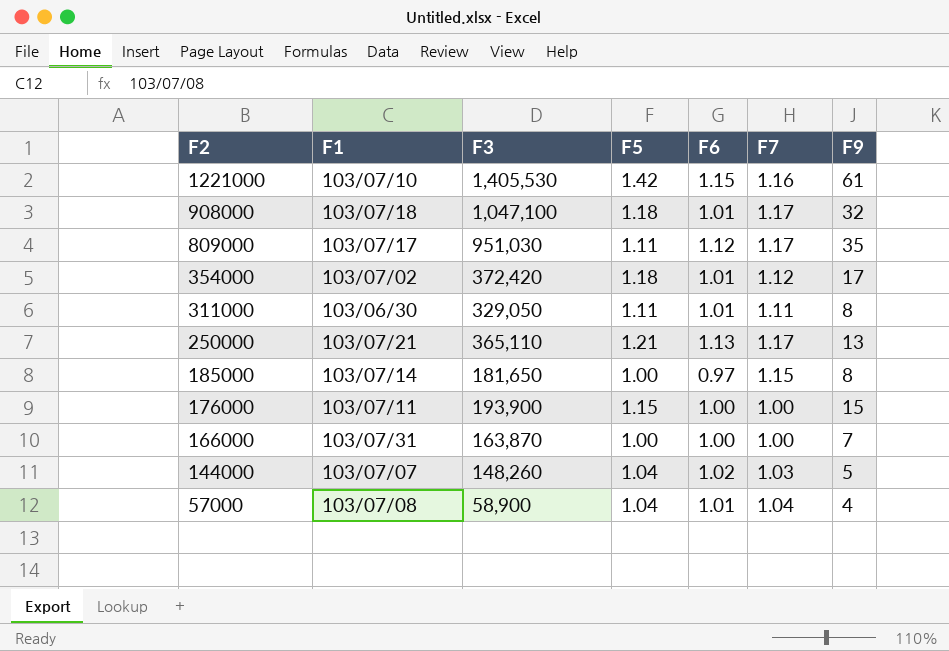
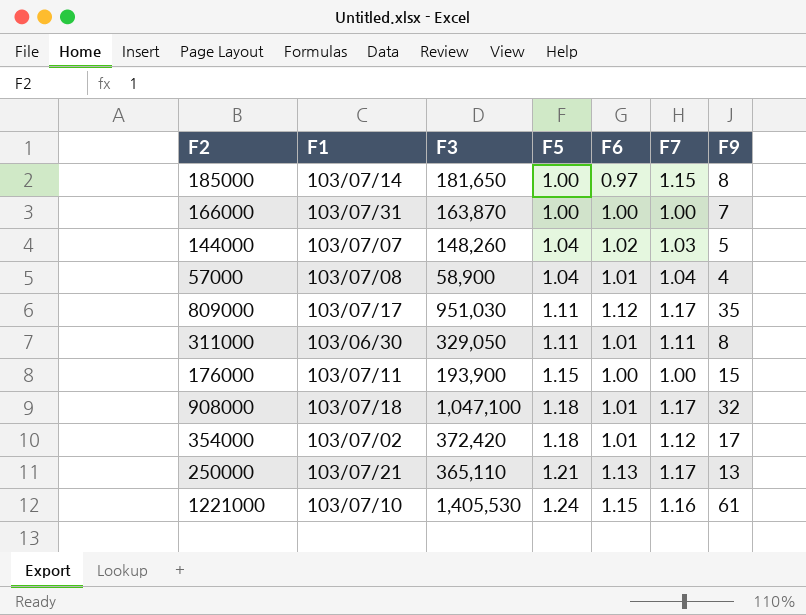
row order: F2 descending -> F5 ascending
1221000 | F5: 1.42 -> 1.24

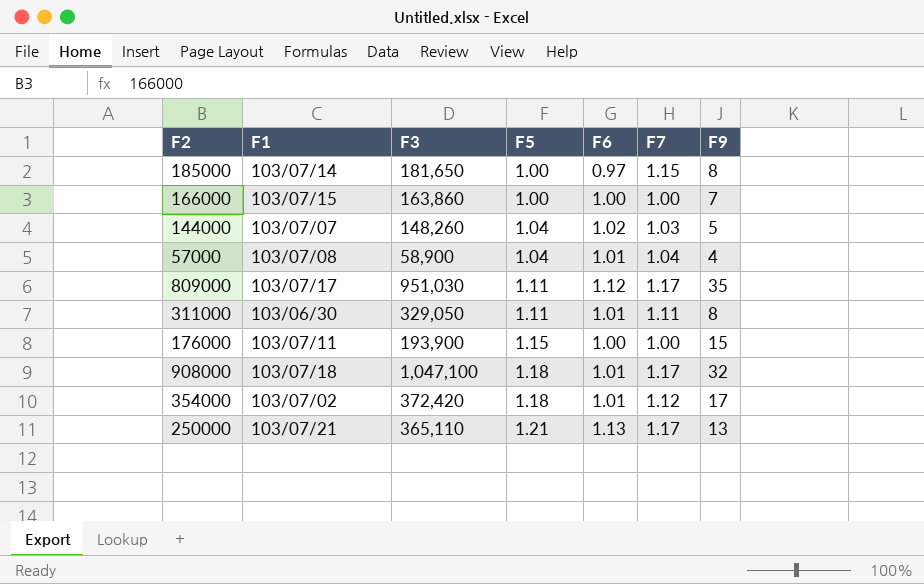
row 1221000: 103/07/10 | 1,405,530 | 1.24 | 1.15 | 1.16 | 61 -> none
166000 | F1: 103/07/31 -> 103/07/15
166000 | F3: 163,870 -> 163,860

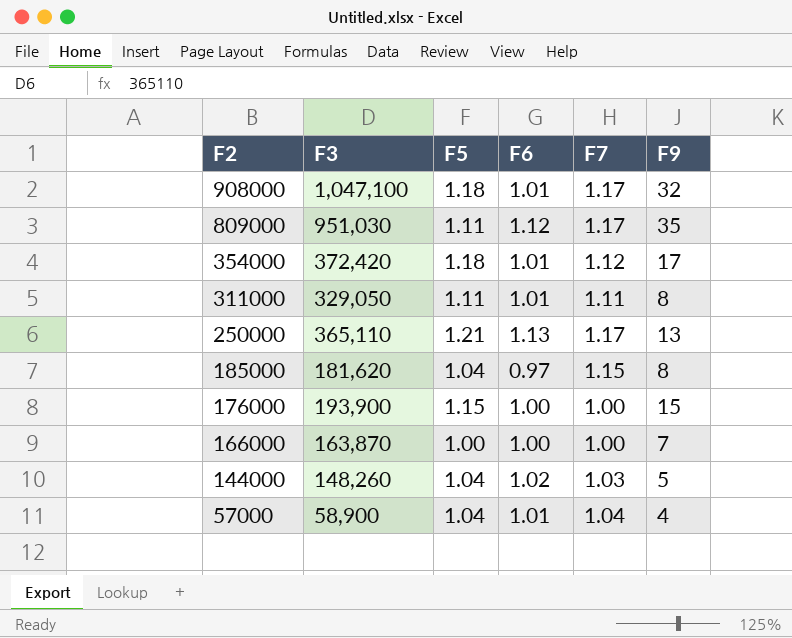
row order: F5 ascending -> F2 descending
column F1 | position: 2 -> none
185000 | F3: 181,650 -> 181,620
185000 | F5: 1.00 -> 1.04
166000 | F3: 163,860 -> 163,870

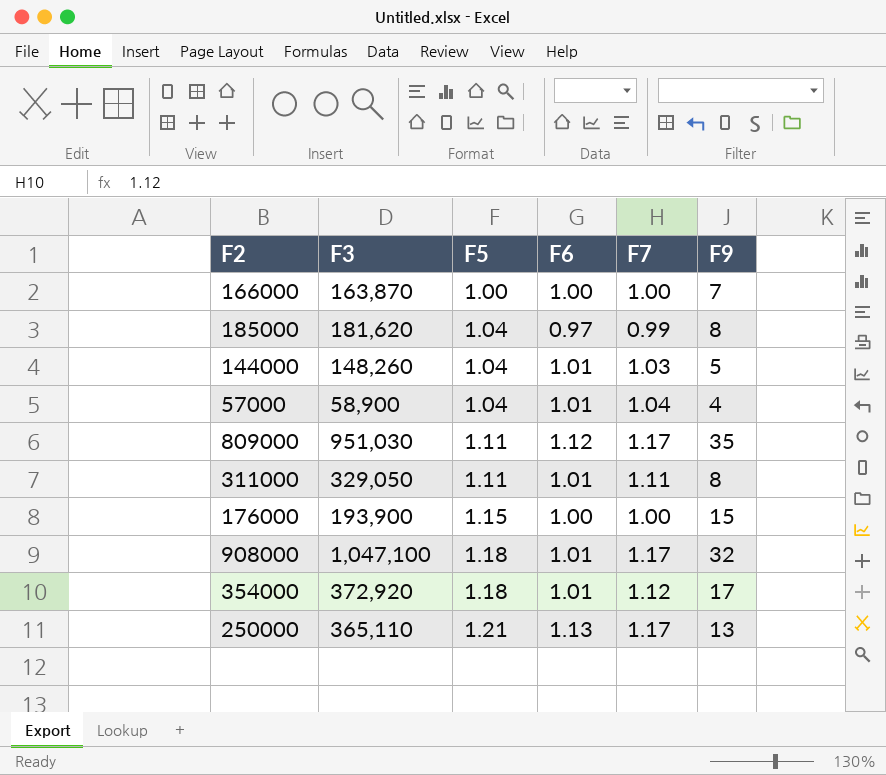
row order: F2 descending -> F5 ascending
185000 | F7: 1.15 -> 0.99
144000 | F6: 1.02 -> 1.01
354000 | F3: 372,420 -> 372,920

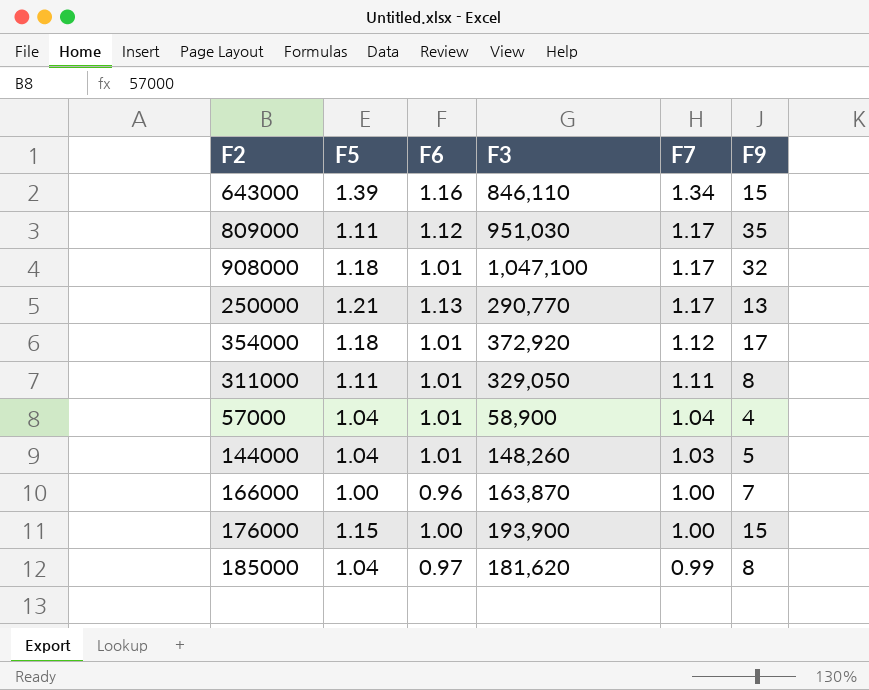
row order: F5 ascending -> F7 descending
column F3 | position: 2 -> 4
row 643000: none -> 1.39 | 1.16 | 846,110 | 1.34 | 15
250000 | F3: 365,110 -> 290,770
166000 | F6: 1.00 -> 0.96

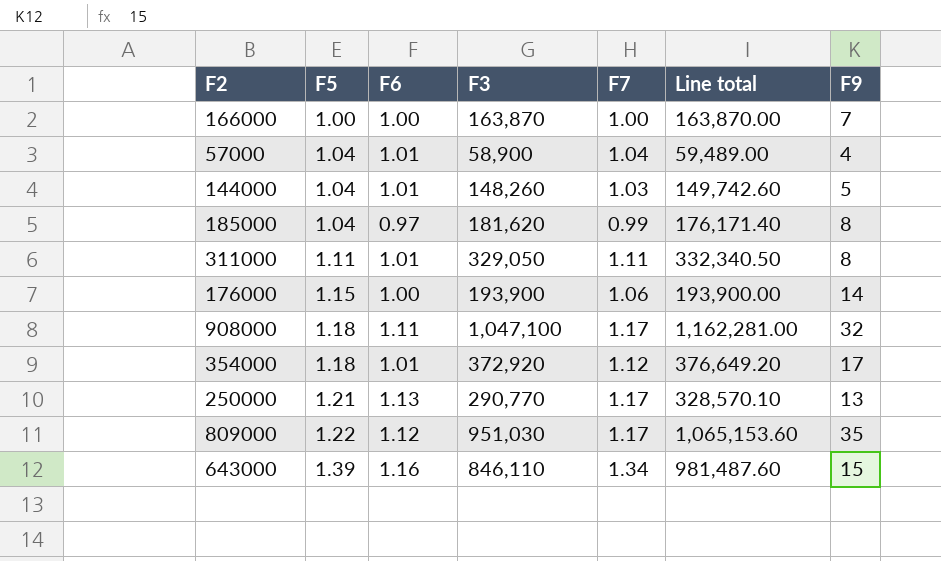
row order: F7 descending -> F5 ascending
column Line total | formula: none -> [F6] * [F3]
166000 | F6: 0.96 -> 1.00
176000 | F7: 1.00 -> 1.06
176000 | F9: 15 -> 14
908000 | F6: 1.01 -> 1.11
809000 | F5: 1.11 -> 1.22

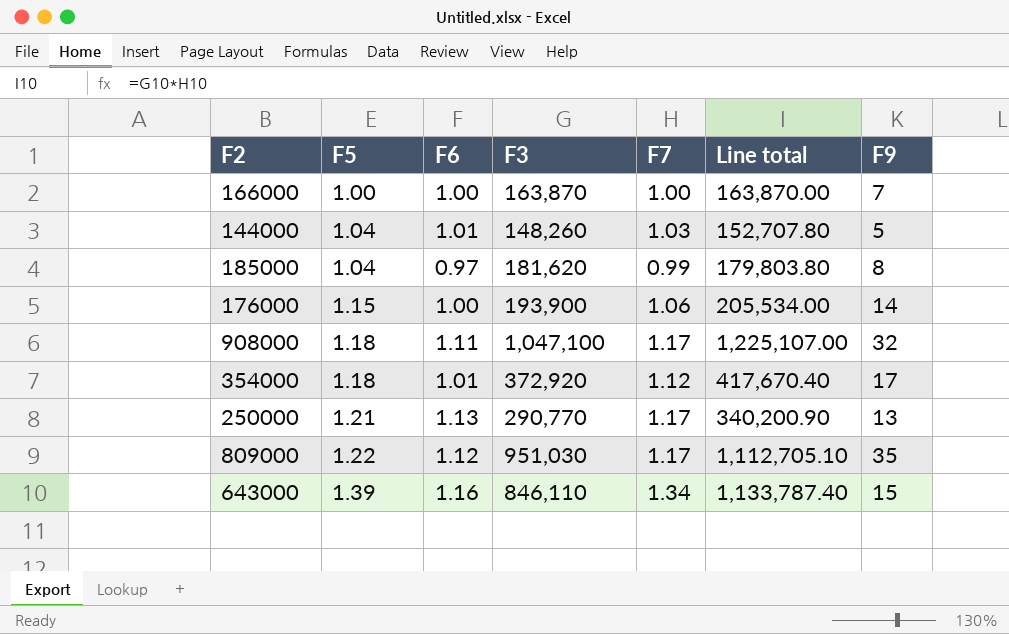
column Line total | formula: [F6] * [F3] -> [F3] * [F7]
row 57000: 1.04 | 1.01 | 58,900 | 1.04 | 59,489.00 | 4 -> none
row 311000: 1.11 | 1.01 | 329,050 | 1.11 | 332,340.50 | 8 -> none

